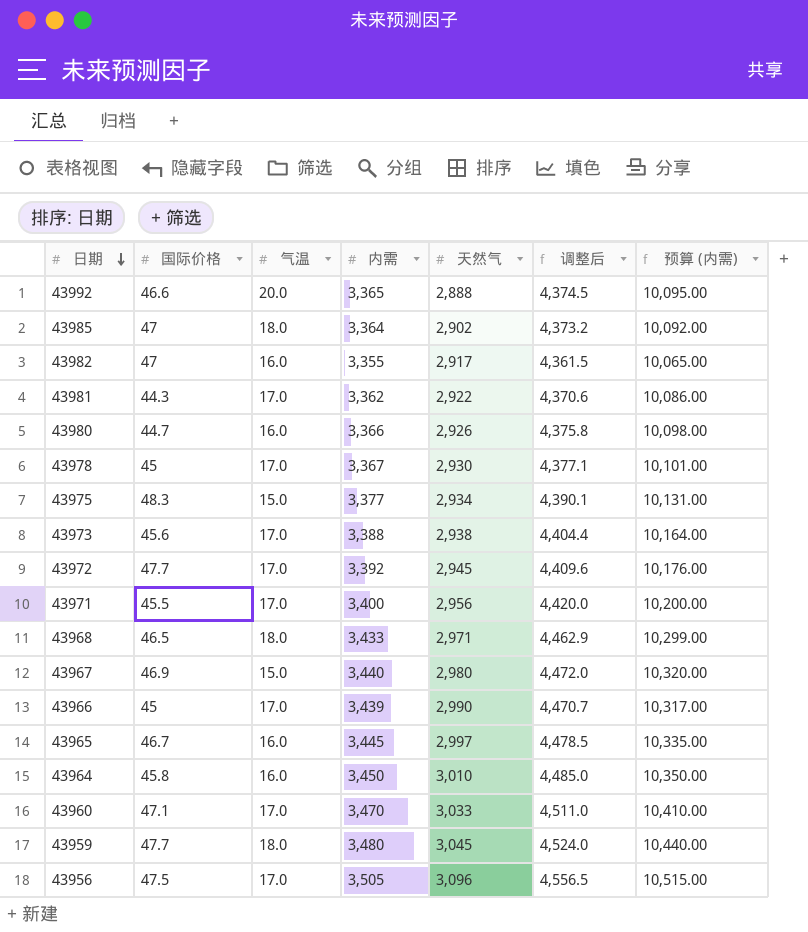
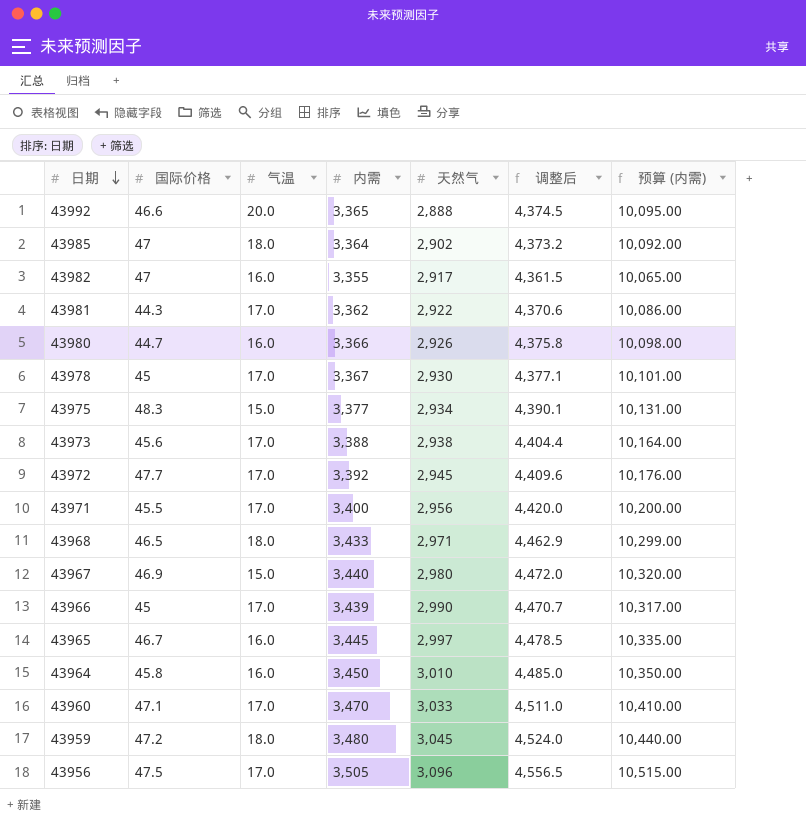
43959 | 国际价格: 47.7 -> 47.2

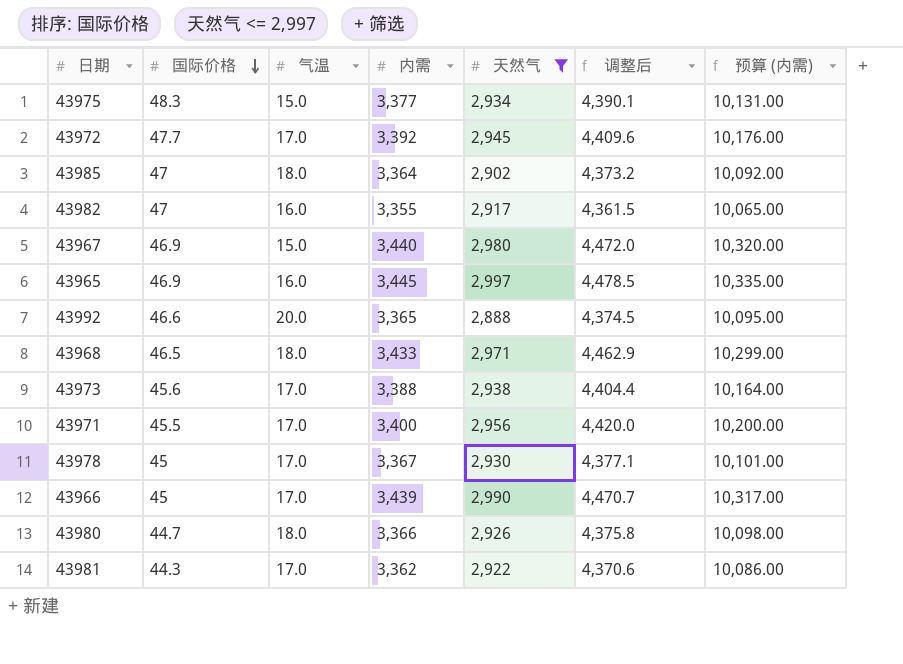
filter: none -> 天然气 <= 2,997
row order: 日期 descending -> 国际价格 descending
43965 | 国际价格: 46.7 -> 46.9
43980 | 气温: 16.0 -> 18.0

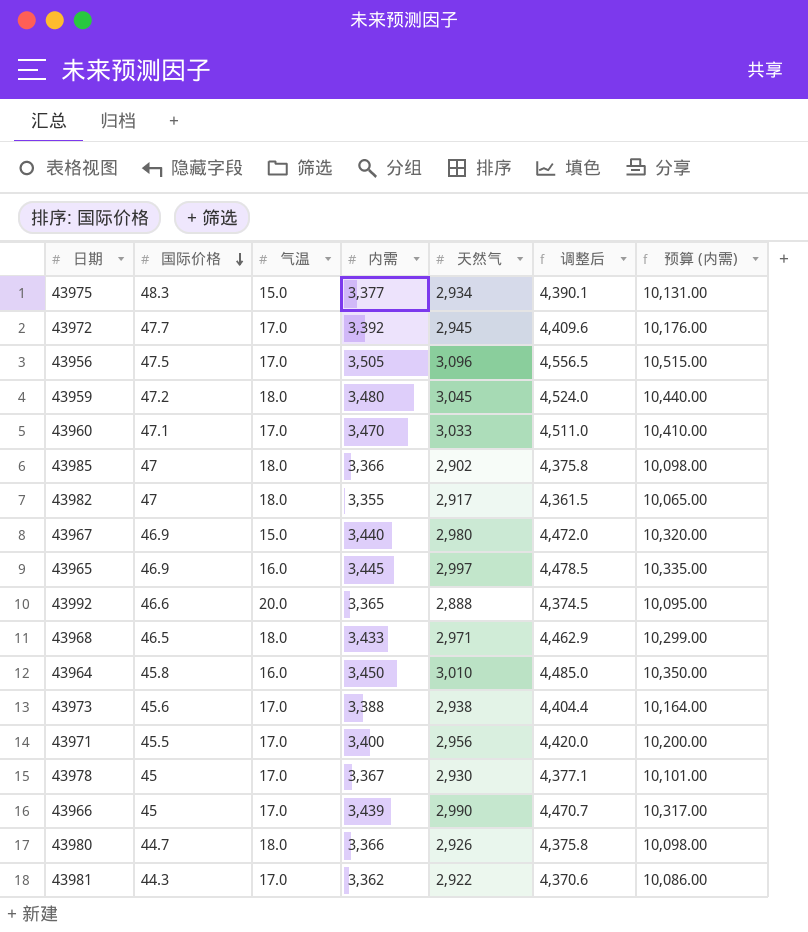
filter: 天然气 <= 2,997 -> none
43985 | 内需: 3,364 -> 3,366
43985 | 调整后: 4,373.2 -> 4,375.8
43985 | 预算 (内需): 10,092.00 -> 10,098.00
43982 | 气温: 16.0 -> 18.0

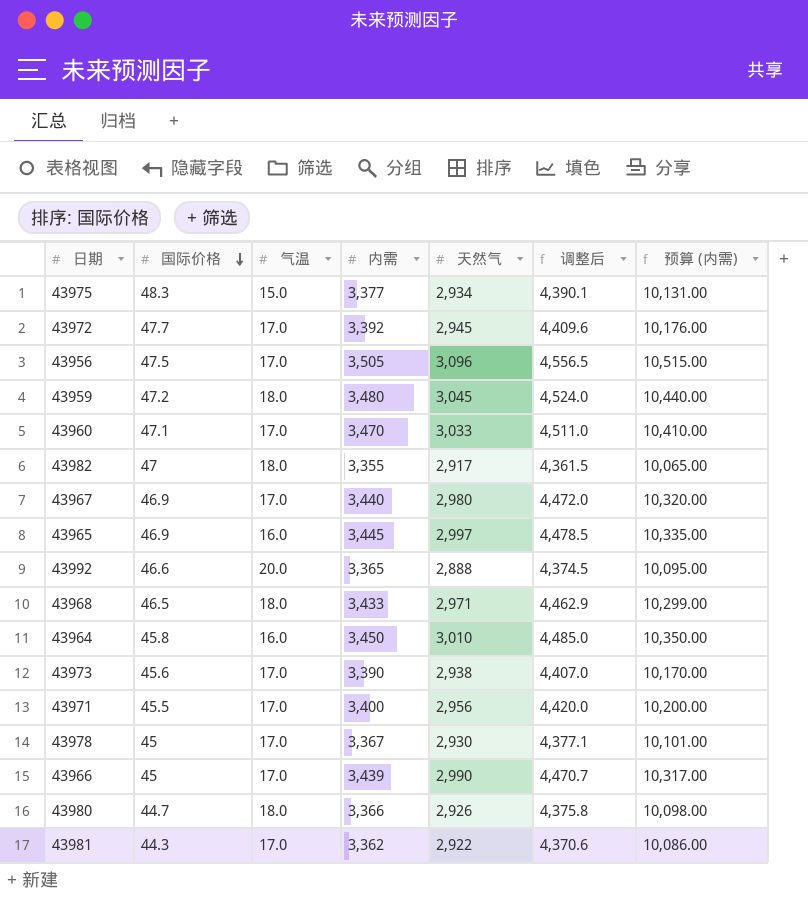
row 43985: 47 | 18.0 | 3,366 | 2,902 | 4,375.8 | 10,098.00 -> none
43967 | 气温: 15.0 -> 17.0
43973 | 内需: 3,388 -> 3,390
43973 | 调整后: 4,404.4 -> 4,407.0
43973 | 预算 (内需): 10,164.00 -> 10,170.00

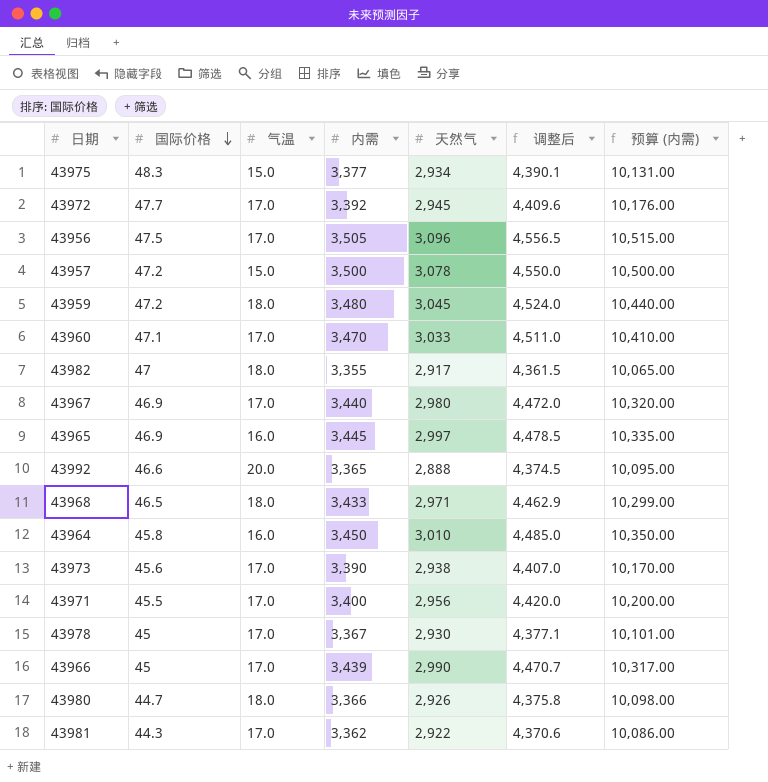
row 43957: none -> 47.2 | 15.0 | 3,500 | 3,078 | 4,550.0 | 10,500.00

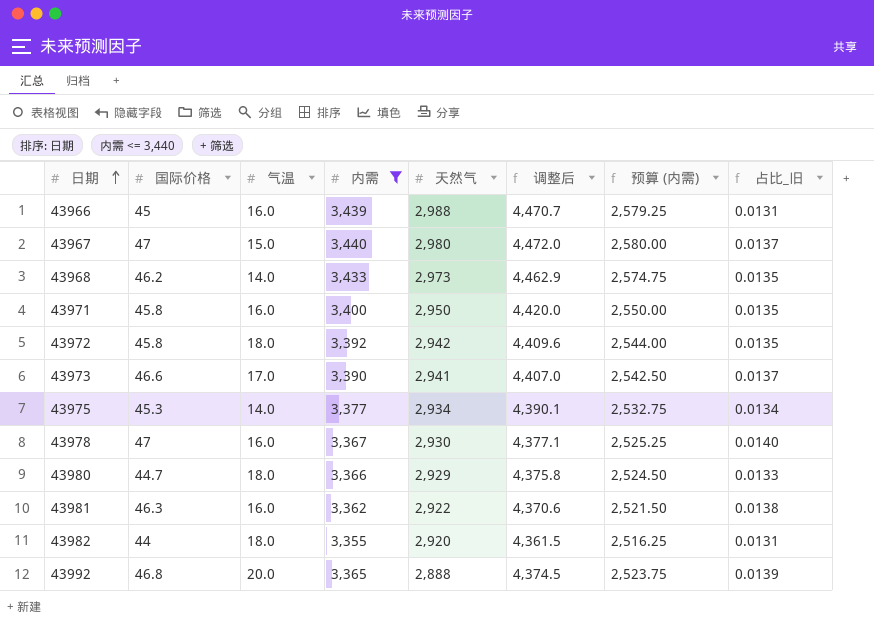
filter: none -> 内需 <= 3,440
row order: 国际价格 descending -> 日期 ascending
column 预算 (内需) | formula: [内需] * 3 -> [内需] * 0.75
column 占比_旧 | formula: none -> [国际价格] / [内需]
43966 | 气温: 17.0 -> 16.0
43966 | 天然气: 2,990 -> 2,988
43967 | 国际价格: 46.9 -> 47
43967 | 气温: 17.0 -> 15.0
43968 | 国际价格: 46.5 -> 46.2
43968 | 气温: 18.0 -> 14.0
43968 | 天然气: 2,971 -> 2,973
43971 | 国际价格: 45.5 -> 45.8
43971 | 气温: 17.0 -> 16.0
43971 | 天然气: 2,956 -> 2,950
43972 | 国际价格: 47.7 -> 45.8
43972 | 气温: 17.0 -> 18.0
43972 | 天然气: 2,945 -> 2,942
43973 | 国际价格: 45.6 -> 46.6
43973 | 天然气: 2,938 -> 2,941
43975 | 国际价格: 48.3 -> 45.3
43975 | 气温: 15.0 -> 14.0
43978 | 国际价格: 45 -> 47
43978 | 气温: 17.0 -> 16.0
43980 | 天然气: 2,926 -> 2,929
43981 | 国际价格: 44.3 -> 46.3
43981 | 气温: 17.0 -> 16.0
43982 | 国际价格: 47 -> 44
43982 | 天然气: 2,917 -> 2,920
43992 | 国际价格: 46.6 -> 46.8

